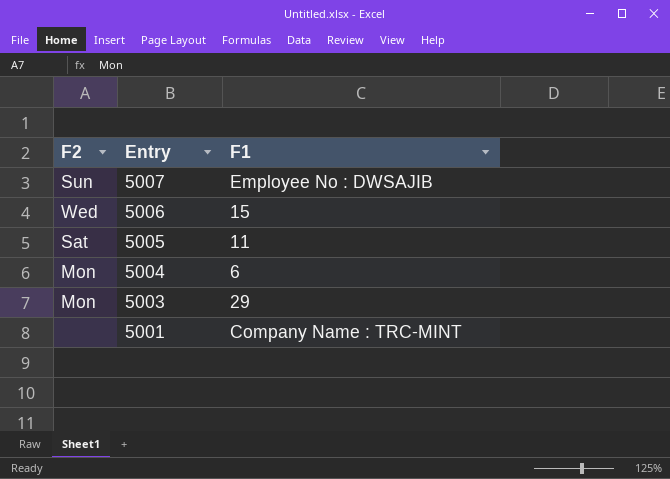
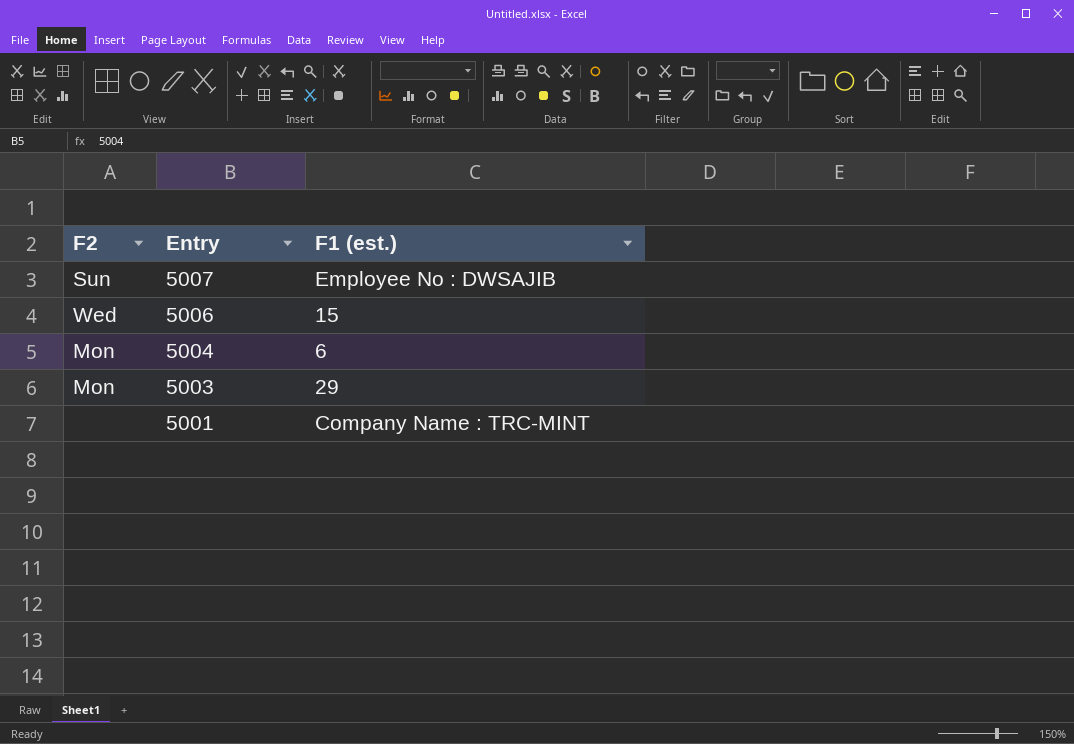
column name: F1 -> F1 (est.)
row 5005: Sat | 11 -> none

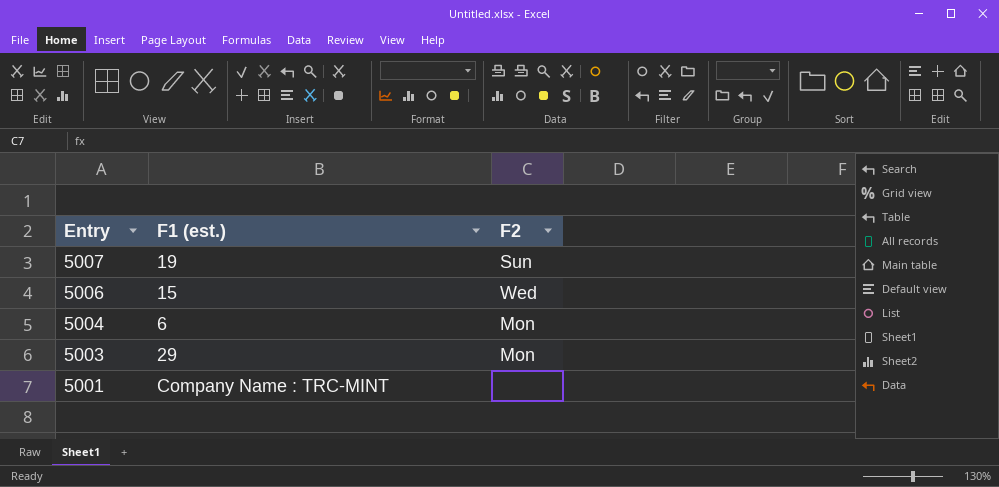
column F2 | position: 1 -> 3
5007 | F1 (est.): Employee No : DWSAJIB -> 19

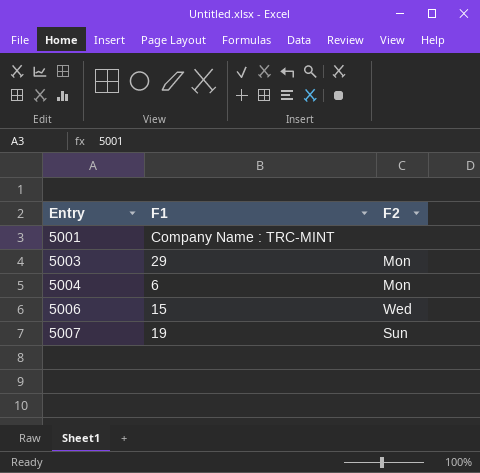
row order: Entry descending -> Entry ascending
column name: F1 (est.) -> F1

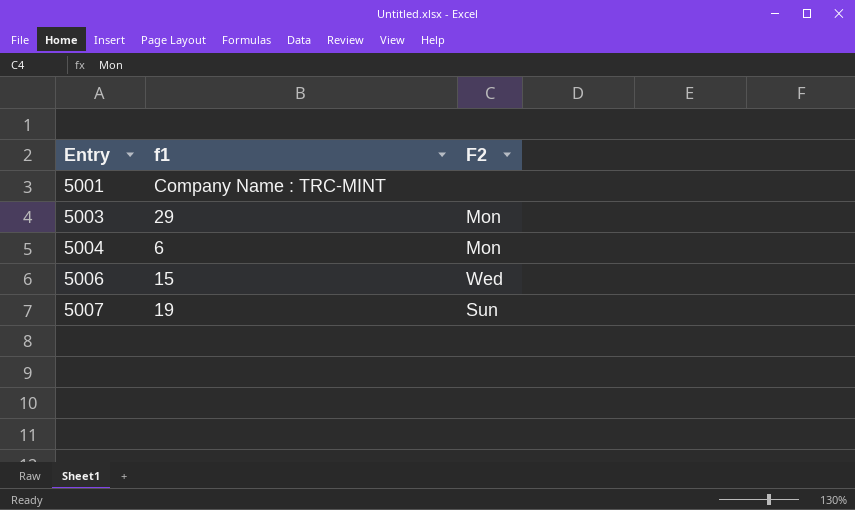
column name: F1 -> f1

